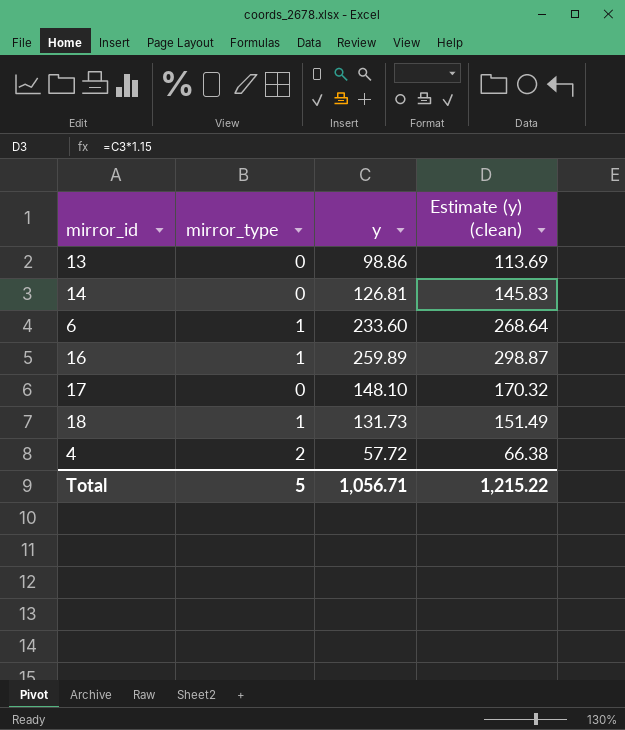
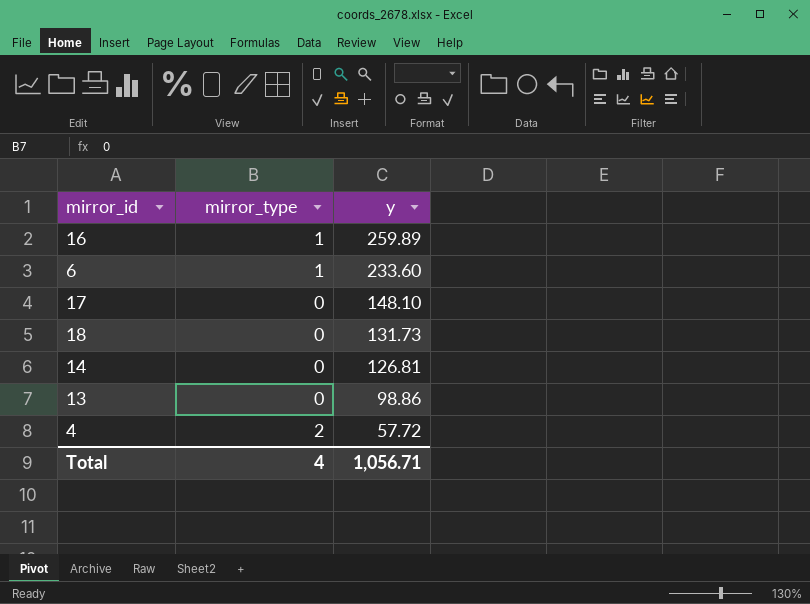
row order: none -> y descending
column Estimate (y) (clean) | formula: [y] * 1.15 -> none
18 | mirror_type: 1 -> 0
Total | mirror_type: 5 -> 4

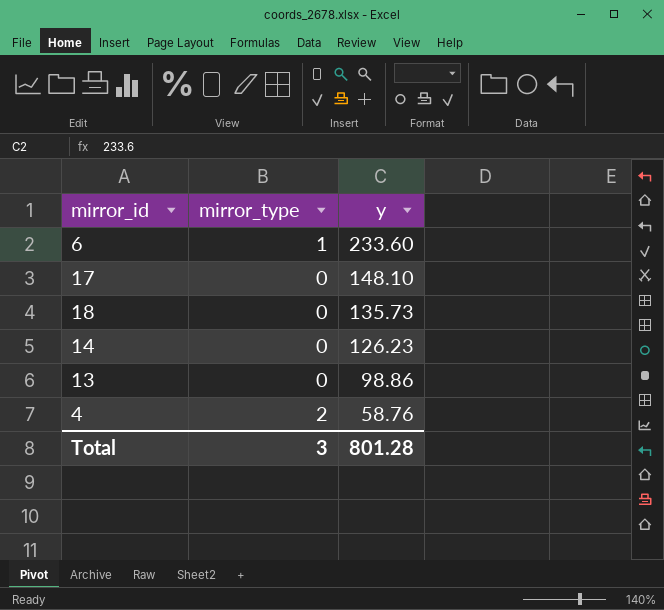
row 16: 1 | 259.89 -> none
18 | y: 131.73 -> 135.73
14 | y: 126.81 -> 126.23
4 | y: 57.72 -> 58.76
Total | mirror_type: 4 -> 3
Total | y: 1,056.71 -> 801.28

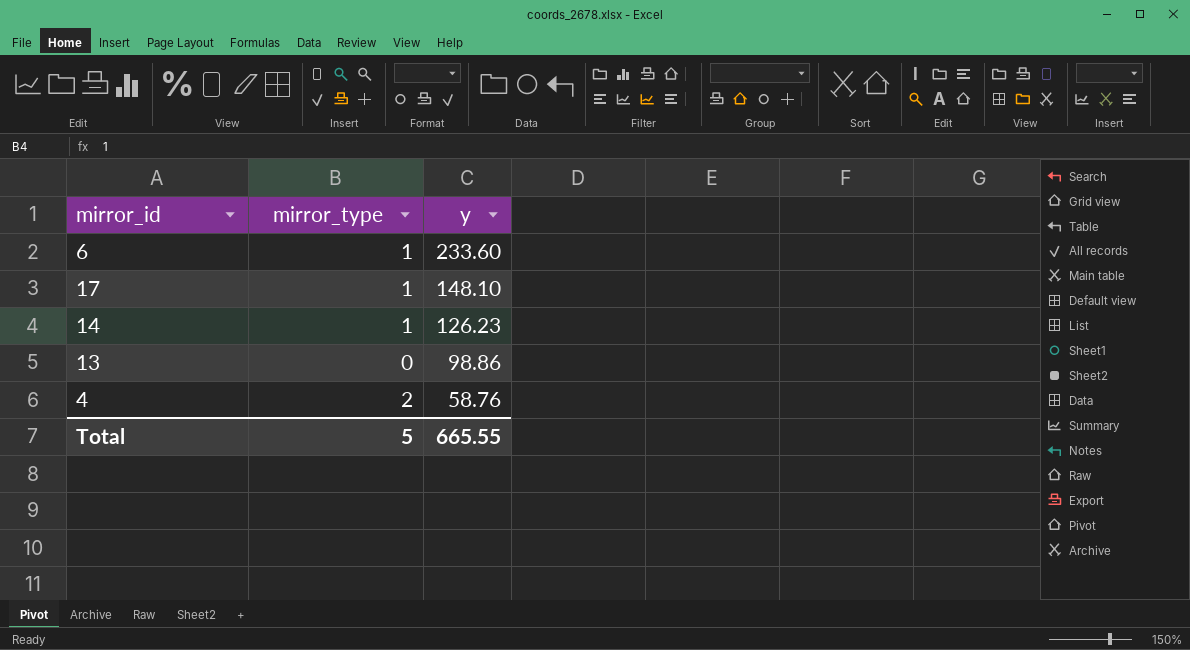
row 18: 0 | 135.73 -> none
17 | mirror_type: 0 -> 1
14 | mirror_type: 0 -> 1
Total | mirror_type: 3 -> 5
Total | y: 801.28 -> 665.55

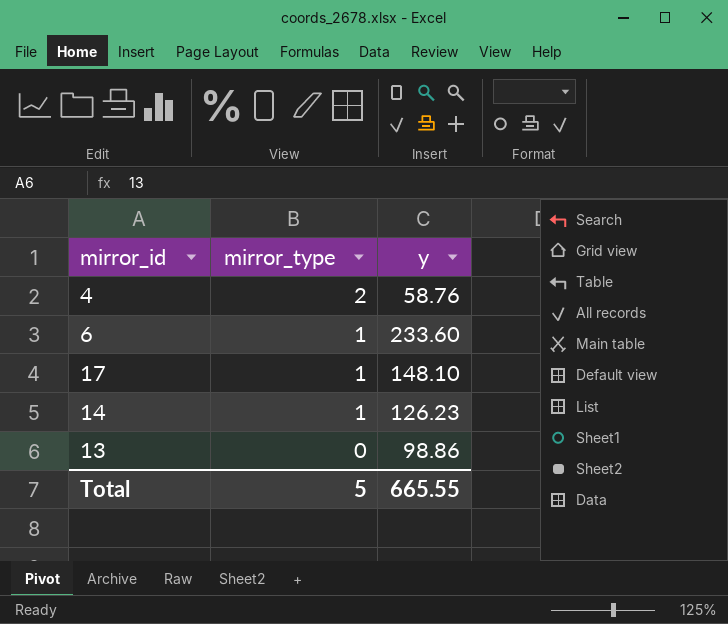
row order: y descending -> mirror_type descending

